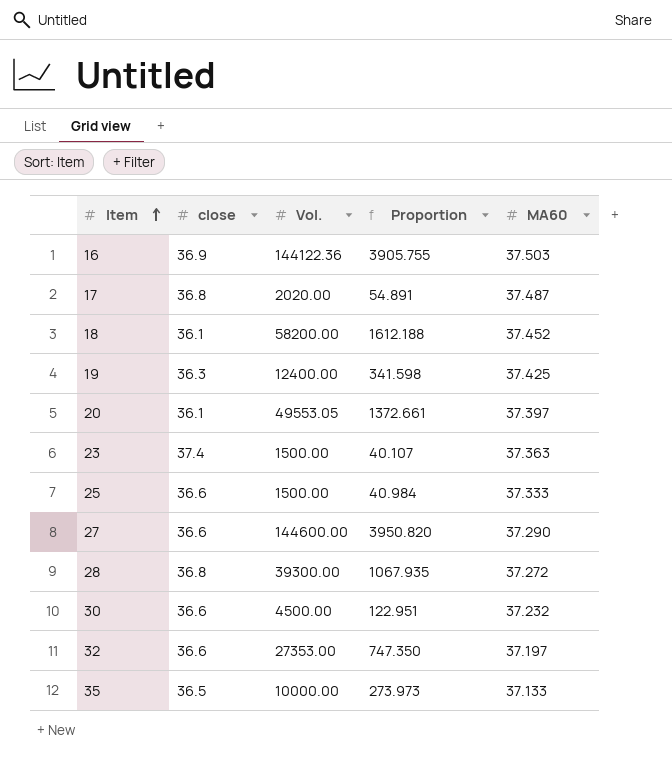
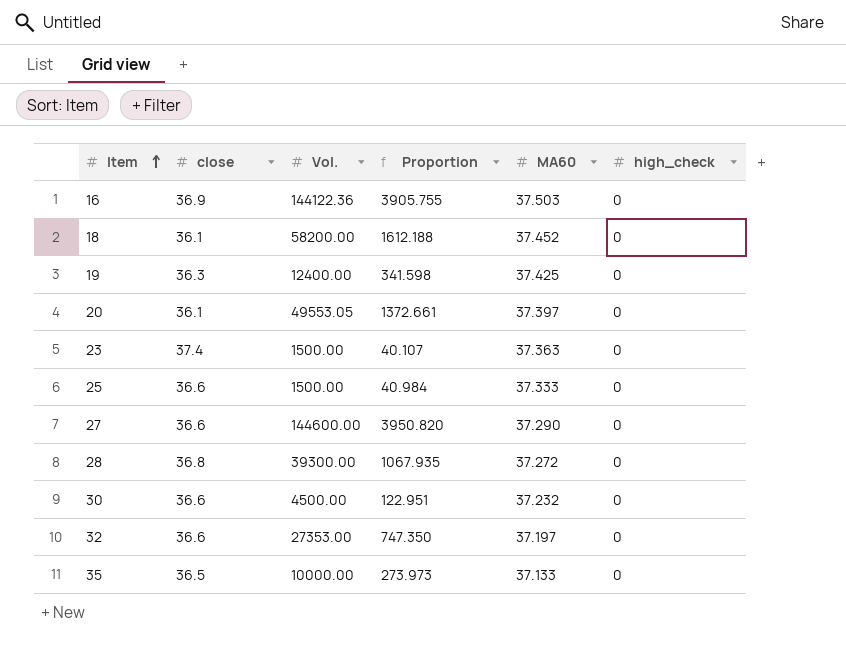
column high_check | position: none -> 6
row 17: 36.8 | 2020.00 | 54.891 | 37.487 -> none

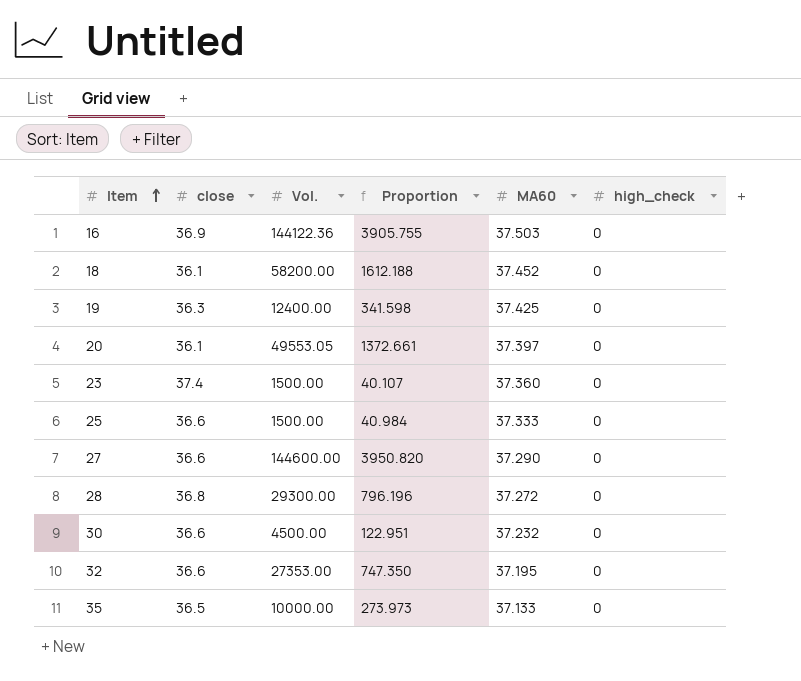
23 | MA60: 37.363 -> 37.360
28 | Vol.: 39300.00 -> 29300.00
28 | Proportion: 1067.935 -> 796.196
32 | MA60: 37.197 -> 37.195

